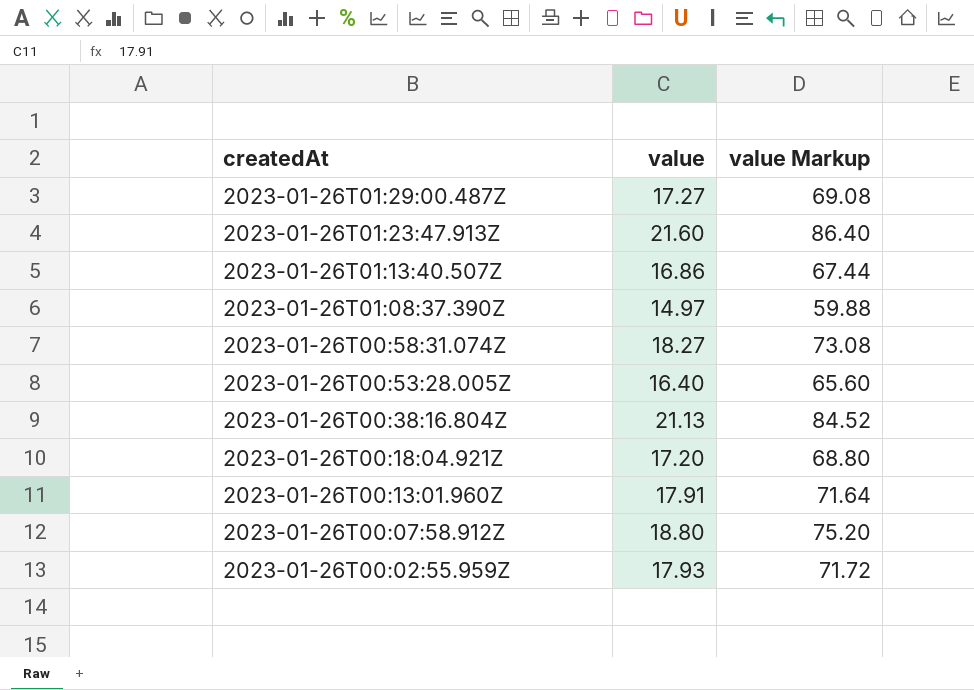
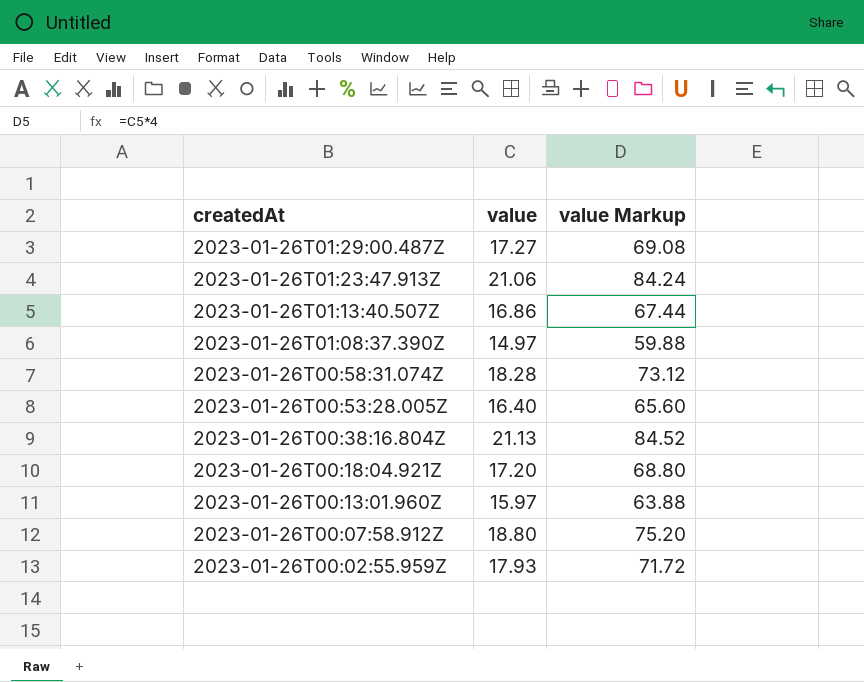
2023-01-26T01:23:47.913Z | value: 21.60 -> 21.06
2023-01-26T01:23:47.913Z | value Markup: 86.40 -> 84.24
2023-01-26T00:58:31.074Z | value: 18.27 -> 18.28
2023-01-26T00:58:31.074Z | value Markup: 73.08 -> 73.12
2023-01-26T00:13:01.960Z | value: 17.91 -> 15.97
2023-01-26T00:13:01.960Z | value Markup: 71.64 -> 63.88

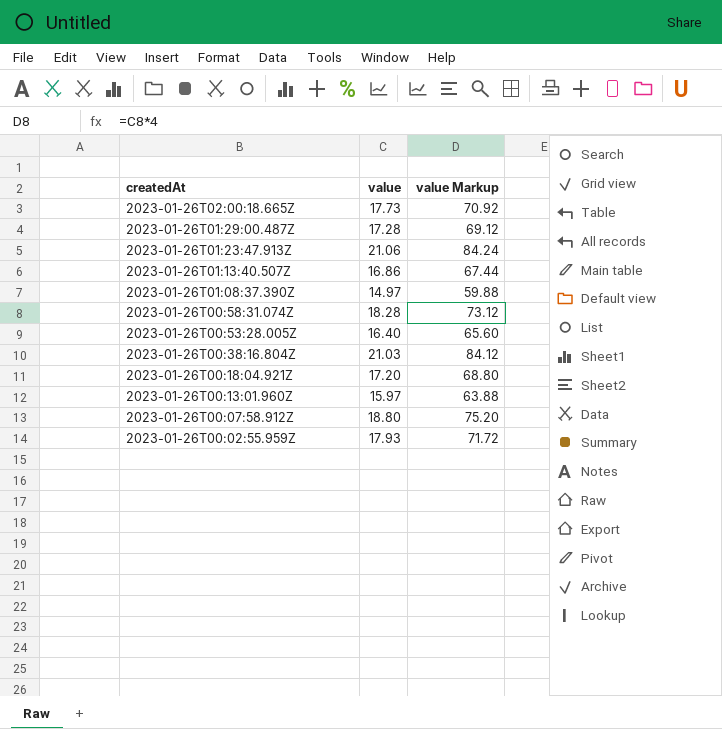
row 2023-01-26T02:00:18.665Z: none -> 17.73 | 70.92
2023-01-26T01:29:00.487Z | value: 17.27 -> 17.28
2023-01-26T01:29:00.487Z | value Markup: 69.08 -> 69.12
2023-01-26T00:38:16.804Z | value: 21.13 -> 21.03
2023-01-26T00:38:16.804Z | value Markup: 84.52 -> 84.12

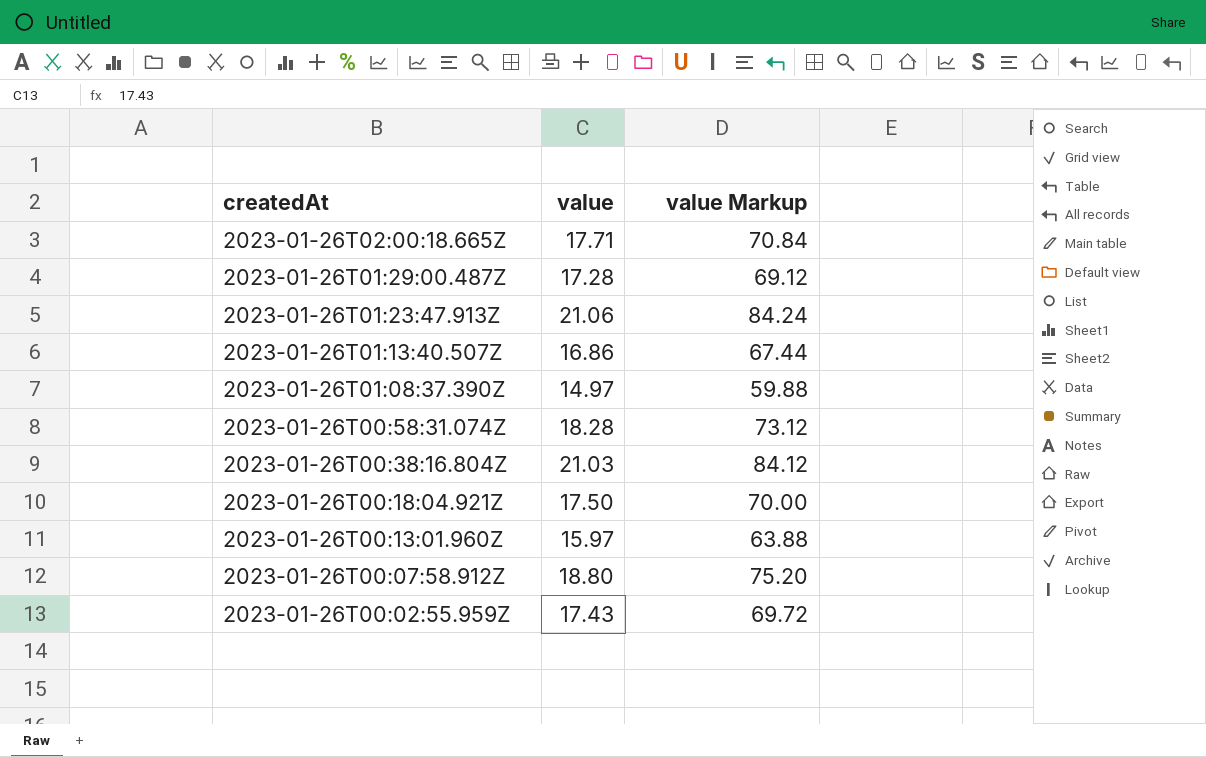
row 2023-01-26T00:53:28.005Z: 16.40 | 65.60 -> none
2023-01-26T02:00:18.665Z | value: 17.73 -> 17.71
2023-01-26T02:00:18.665Z | value Markup: 70.92 -> 70.84
2023-01-26T00:18:04.921Z | value: 17.20 -> 17.50
2023-01-26T00:18:04.921Z | value Markup: 68.80 -> 70.00
2023-01-26T00:02:55.959Z | value: 17.93 -> 17.43
2023-01-26T00:02:55.959Z | value Markup: 71.72 -> 69.72

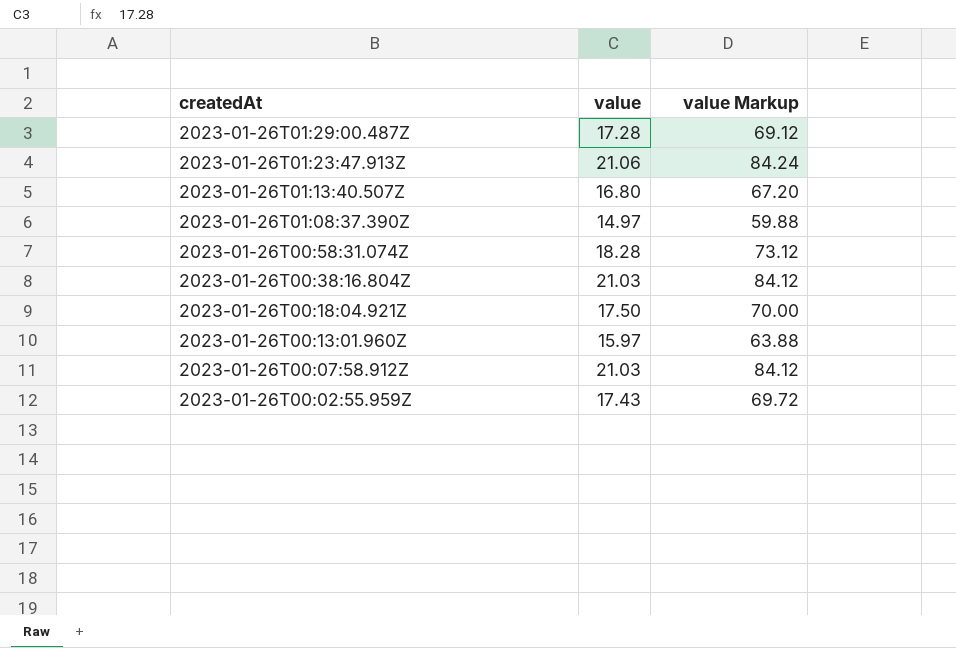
row 2023-01-26T02:00:18.665Z: 17.71 | 70.84 -> none
2023-01-26T01:13:40.507Z | value: 16.86 -> 16.80
2023-01-26T01:13:40.507Z | value Markup: 67.44 -> 67.20
2023-01-26T00:07:58.912Z | value: 18.80 -> 21.03
2023-01-26T00:07:58.912Z | value Markup: 75.20 -> 84.12

